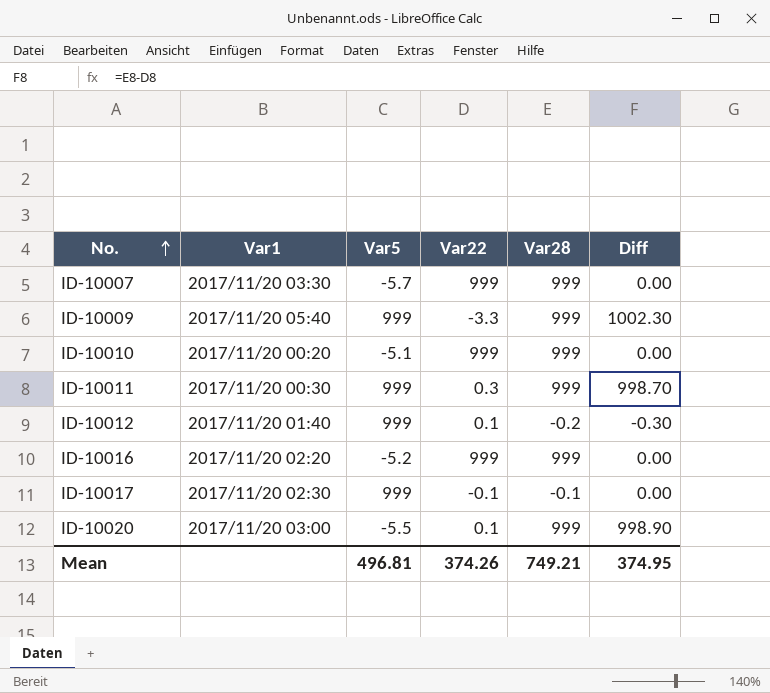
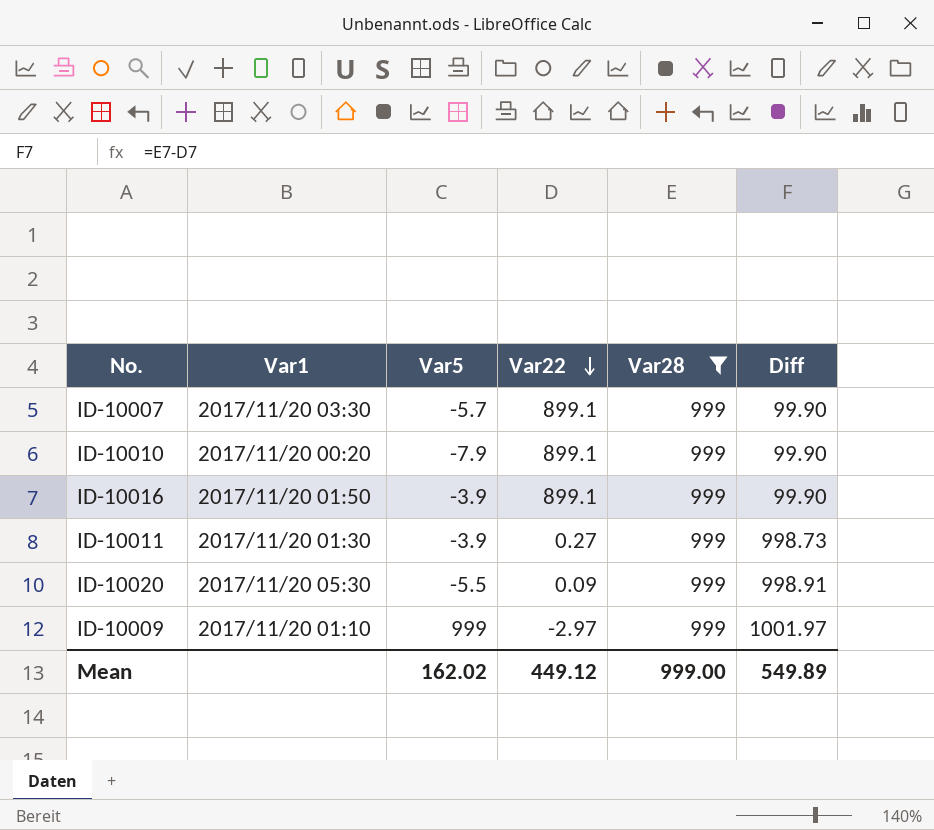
filter: none -> Var28 = 999
row order: No. ascending -> Var22 descending
ID-10007 | Var22: 999 -> 899.1
ID-10007 | Diff: 0.00 -> 99.90
ID-10010 | Var5: -5.1 -> -7.9
ID-10010 | Var22: 999 -> 899.1
ID-10010 | Diff: 0.00 -> 99.90
ID-10016 | Var1: 2017/11/20 02:20 -> 2017/11/20 01:50
ID-10016 | Var5: -5.2 -> -3.9
ID-10016 | Var22: 999 -> 899.1
ID-10016 | Diff: 0.00 -> 99.90
ID-10011 | Var1: 2017/11/20 00:30 -> 2017/11/20 01:30
ID-10011 | Var5: 999 -> -3.9
ID-10011 | Var22: 0.3 -> 0.27
ID-10011 | Diff: 998.70 -> 998.73
ID-10020 | Var1: 2017/11/20 03:00 -> 2017/11/20 05:30
ID-10020 | Var22: 0.1 -> 0.09
ID-10020 | Diff: 998.90 -> 998.91
ID-10009 | Var1: 2017/11/20 05:40 -> 2017/11/20 01:10
ID-10009 | Var22: -3.3 -> -2.97
ID-10009 | Diff: 1002.30 -> 1001.97
Mean | Var5: 496.81 -> 162.02
Mean | Var22: 374.26 -> 449.12
Mean | Var28: 749.21 -> 999.00
Mean | Diff: 374.95 -> 549.89

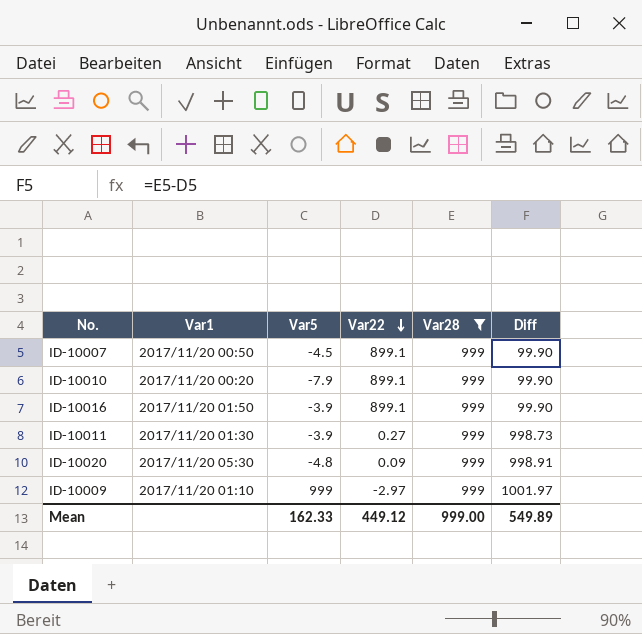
ID-10007 | Var1: 2017/11/20 03:30 -> 2017/11/20 00:50
ID-10007 | Var5: -5.7 -> -4.5
ID-10020 | Var5: -5.5 -> -4.8
Mean | Var5: 162.02 -> 162.33

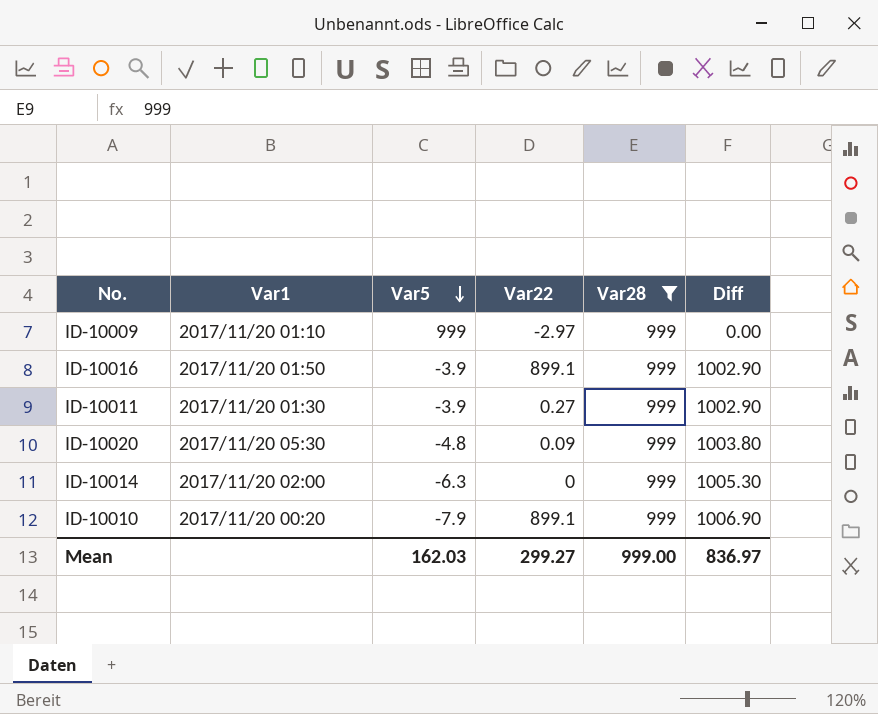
row order: Var22 descending -> Var5 descending
column Diff | formula: [Var28] - [Var22] -> [Var28] - [Var5]
row ID-10007: 2017/11/20 00:50 | -4.5 | 899.1 | 999 | 99.90 -> none
row ID-10014: none -> 2017/11/20 02:00 | -6.3 | 0 | 999 | 1005.30
Mean | Var5: 162.33 -> 162.03
Mean | Var22: 449.12 -> 299.27
Mean | Diff: 549.89 -> 836.97

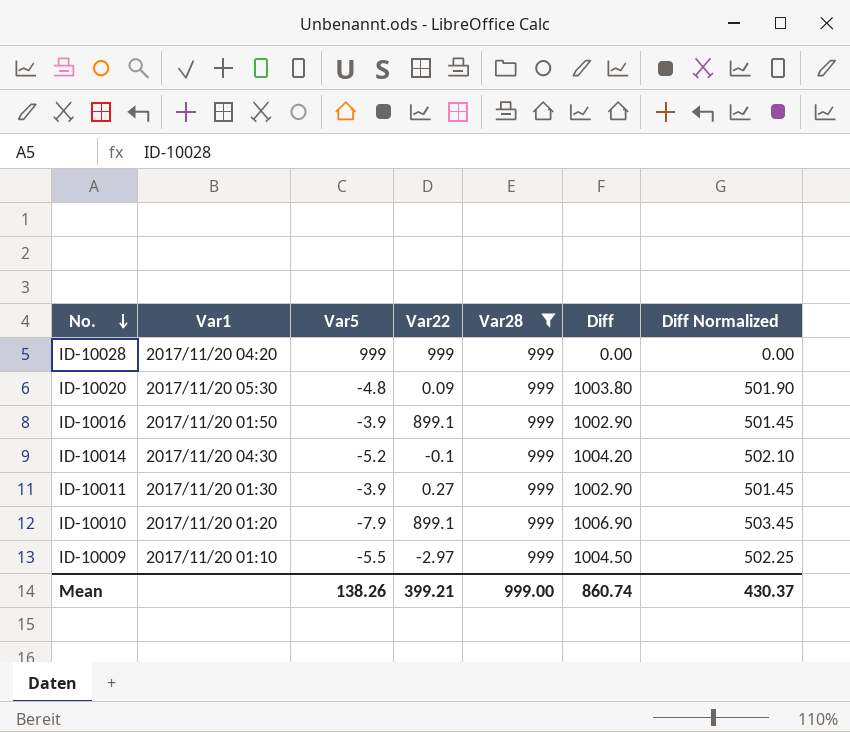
row order: Var5 descending -> No. descending
column Diff Normalized | formula: none -> [Diff] * 0.5
row ID-10028: none -> 2017/11/20 04:20 | 999 | 999 | 999 | 0.00 | 0.00
ID-10014 | Var1: 2017/11/20 02:00 -> 2017/11/20 04:30
ID-10014 | Var5: -6.3 -> -5.2
ID-10014 | Var22: 0 -> -0.1
ID-10014 | Diff: 1005.30 -> 1004.20
ID-10010 | Var1: 2017/11/20 00:20 -> 2017/11/20 01:20
ID-10009 | Var5: 999 -> -5.5
ID-10009 | Diff: 0.00 -> 1004.50
Mean | Var5: 162.03 -> 138.26
Mean | Var22: 299.27 -> 399.21
Mean | Diff: 836.97 -> 860.74

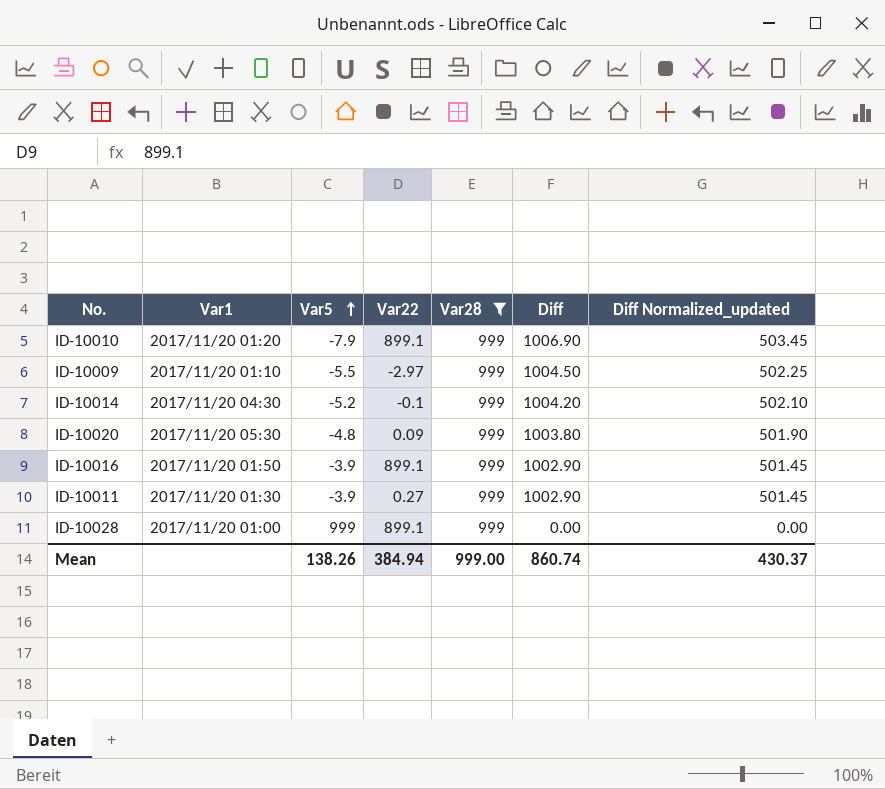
row order: No. descending -> Var5 ascending
column name: Diff Normalized -> Diff Normalized_updated
ID-10028 | Var1: 2017/11/20 04:20 -> 2017/11/20 01:00
ID-10028 | Var22: 999 -> 899.1
Mean | Var22: 399.21 -> 384.94

